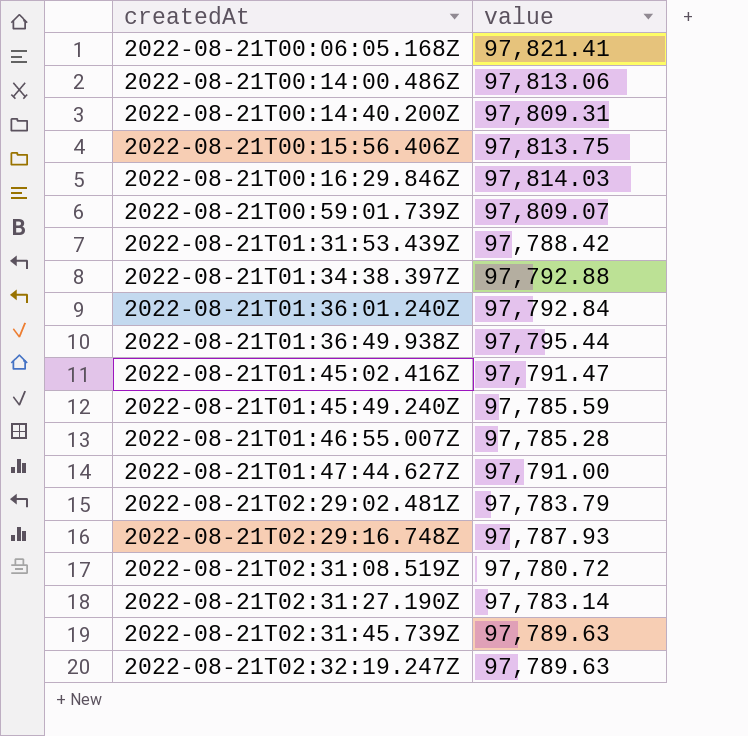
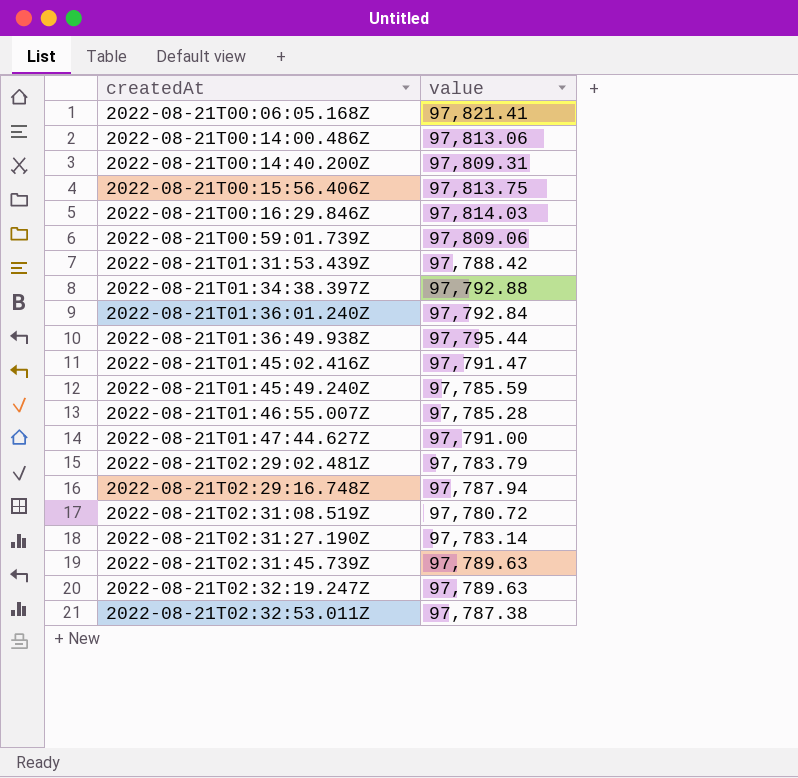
2022-08-21T00:59:01.739Z | value: 97,809.07 -> 97,809.06
2022-08-21T02:29:16.748Z | value: 97,787.93 -> 97,787.94
row 2022-08-21T02:32:53.011Z: none -> 97,787.38

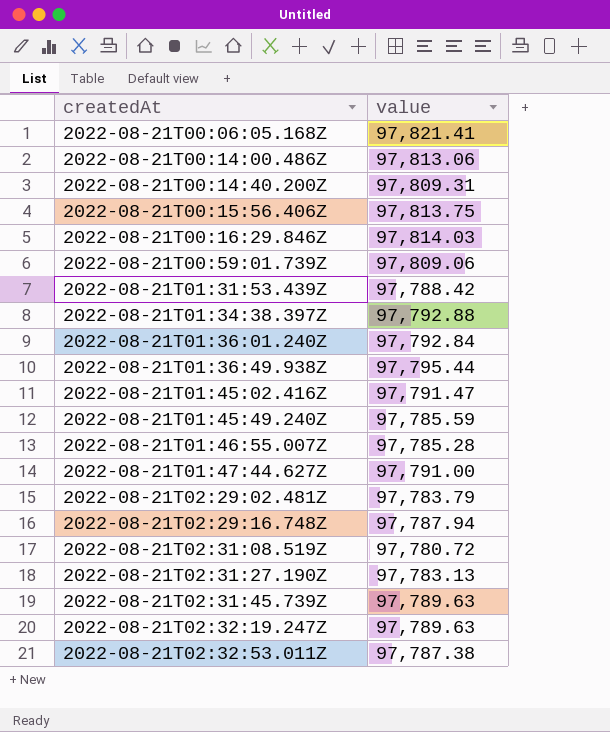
2022-08-21T02:31:27.190Z | value: 97,783.14 -> 97,783.13

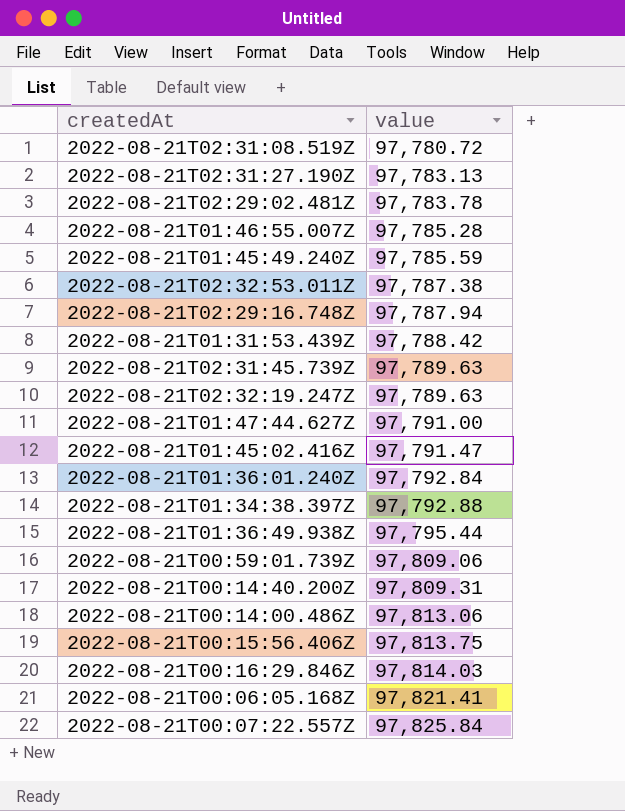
row order: createdAt ascending -> value ascending
2022-08-21T02:29:02.481Z | value: 97,783.79 -> 97,783.78
row 2022-08-21T00:07:22.557Z: none -> 97,825.84

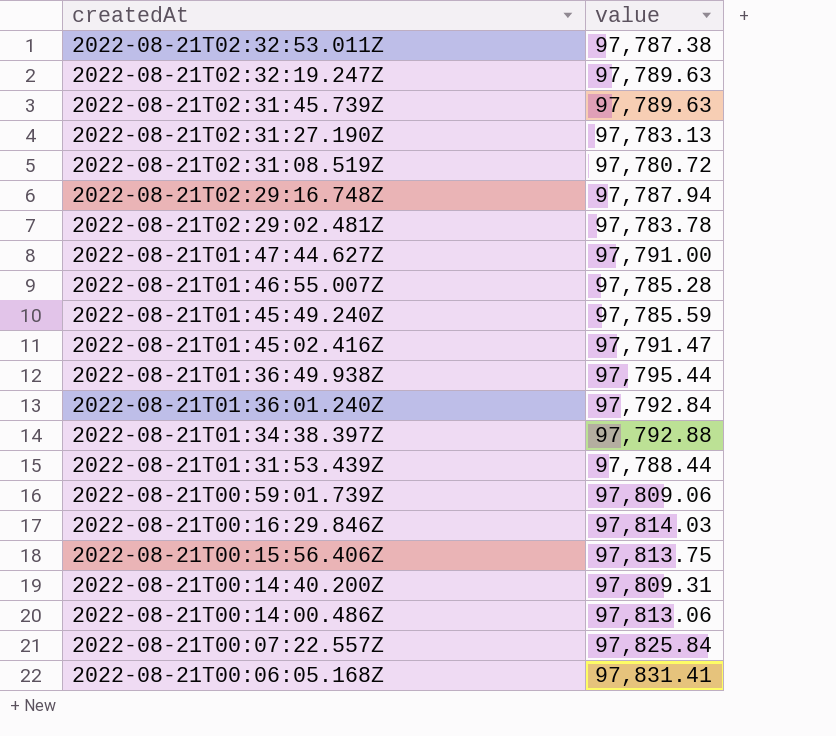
row order: value ascending -> createdAt descending
2022-08-21T01:31:53.439Z | value: 97,788.42 -> 97,788.44
2022-08-21T00:06:05.168Z | value: 97,821.41 -> 97,831.41

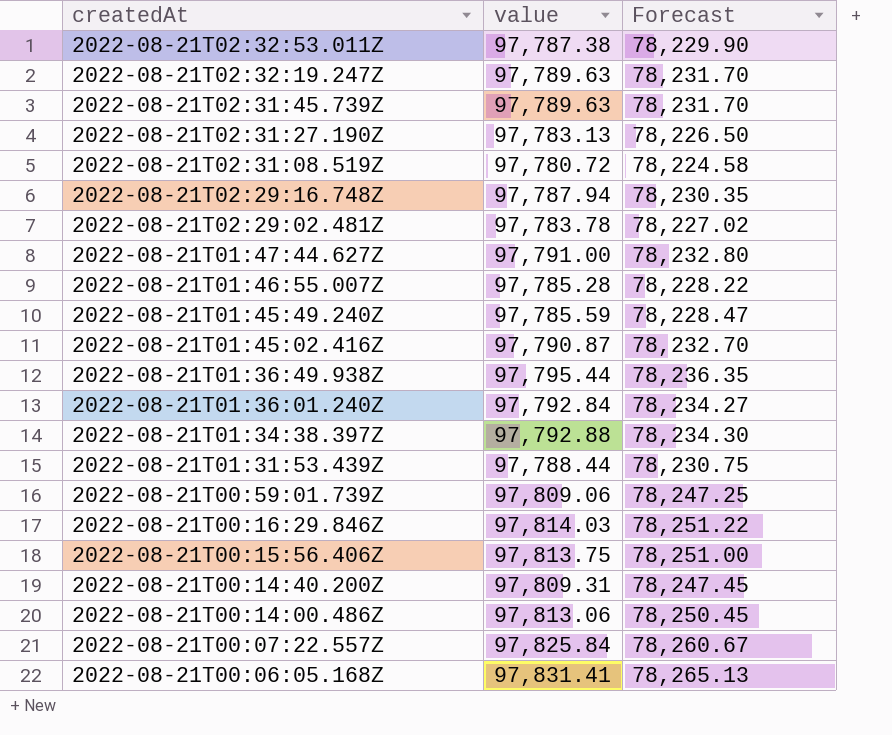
column Forecast | formula: none -> [value] * 0.8
2022-08-21T01:45:02.416Z | value: 97,791.47 -> 97,790.87

